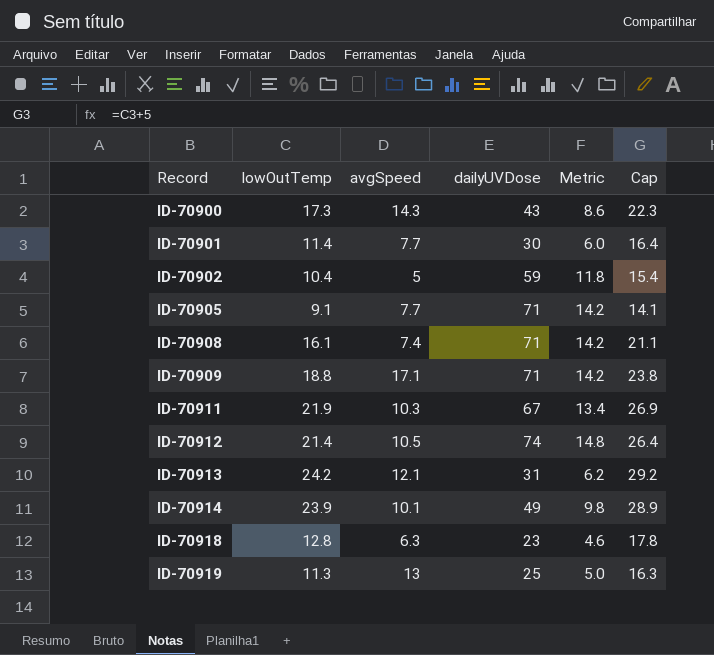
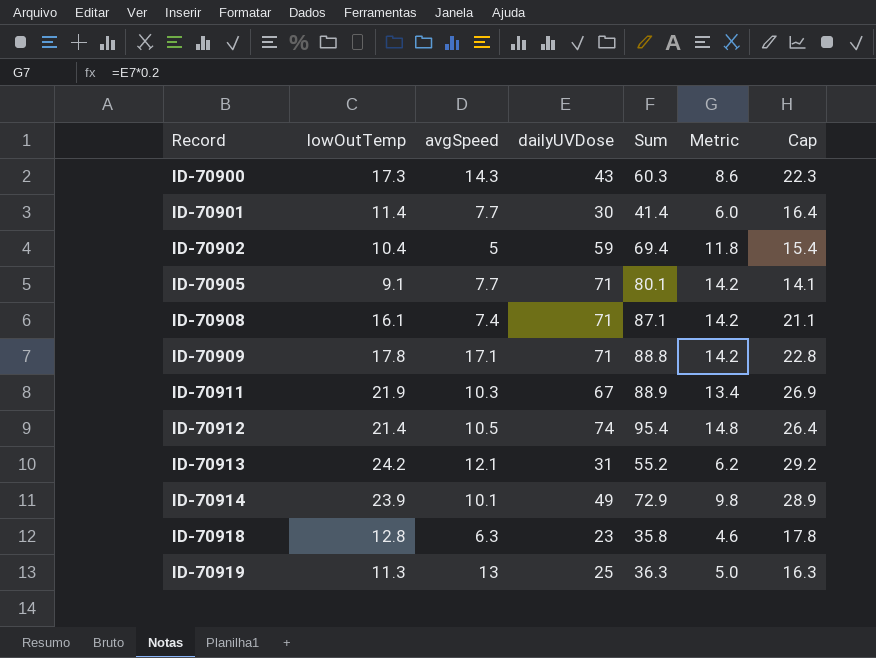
column Sum | formula: none -> [lowOutTemp] + [dailyUVDose]
ID-70909 | lowOutTemp: 18.8 -> 17.8
ID-70909 | Cap: 23.8 -> 22.8

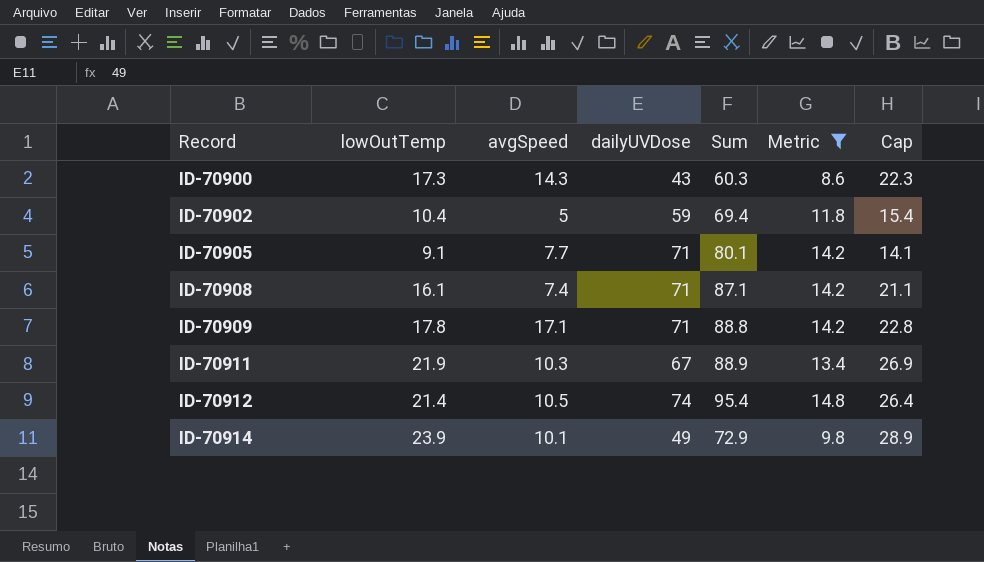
filter: none -> Metric >= 8.6

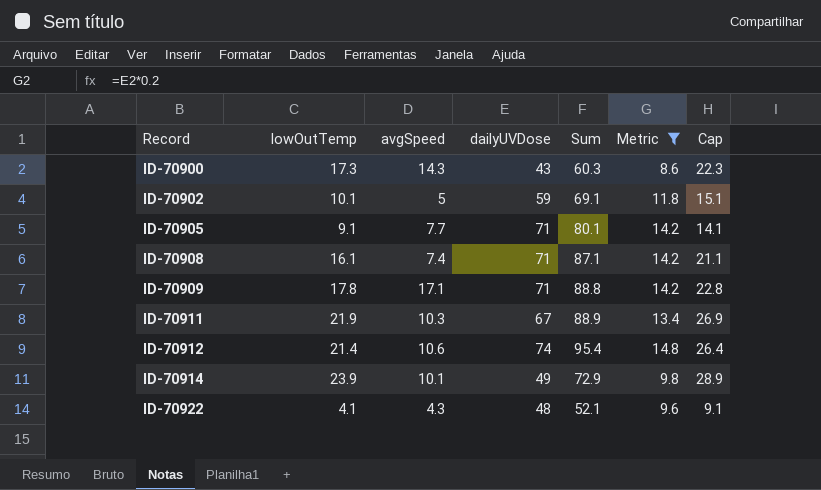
ID-70902 | lowOutTemp: 10.4 -> 10.1
ID-70902 | Sum: 69.4 -> 69.1
ID-70902 | Cap: 15.4 -> 15.1
ID-70912 | avgSpeed: 10.5 -> 10.6
row ID-70922: none -> 4.1 | 4.3 | 48 | 52.1 | 9.6 | 9.1

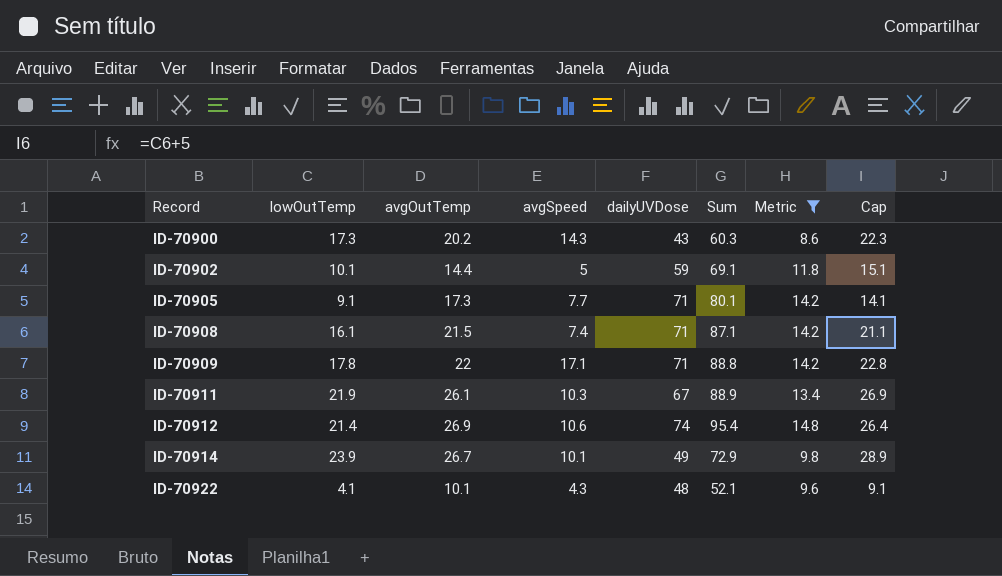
column avgOutTemp | position: none -> 3

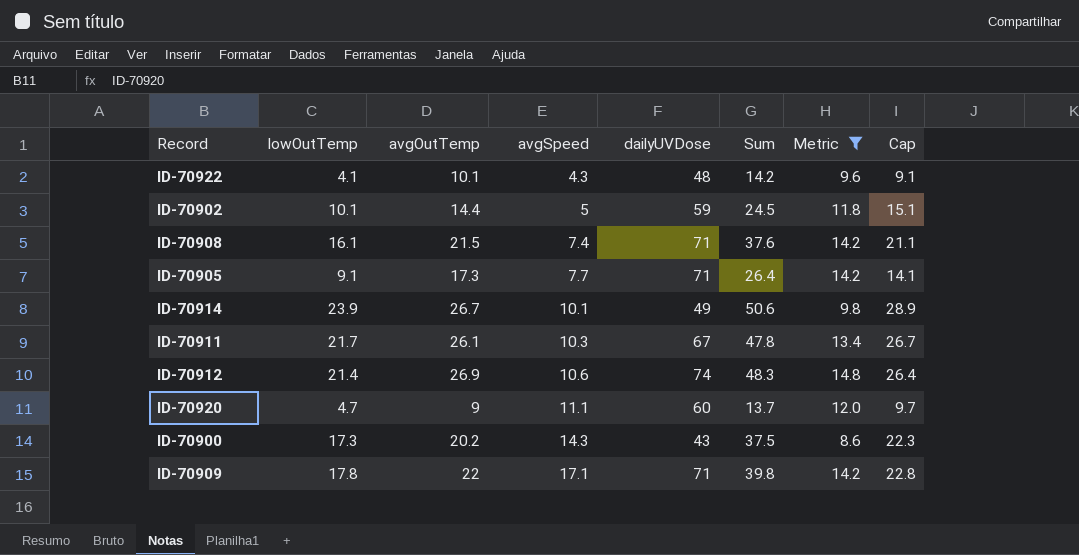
row order: Record ascending -> avgSpeed ascending
column Sum | formula: [lowOutTemp] + [dailyUVDose] -> [lowOutTemp] + [avgOutTemp]
ID-70911 | lowOutTemp: 21.9 -> 21.7
ID-70911 | Cap: 26.9 -> 26.7
row ID-70920: none -> 4.7 | 9 | 11.1 | 60 | 13.7 | 12.0 | 9.7

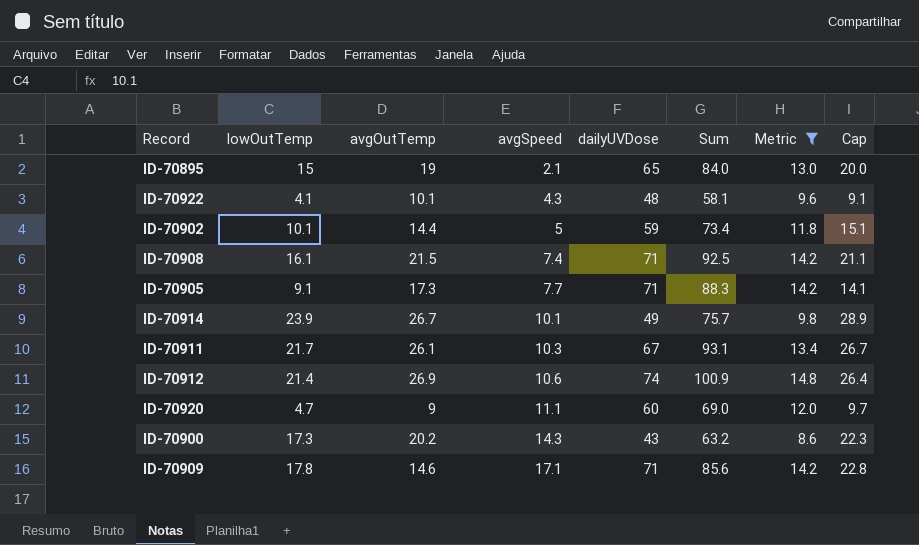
column Sum | formula: [lowOutTemp] + [avgOutTemp] -> [avgOutTemp] + [dailyUVDose]
row ID-70895: none -> 15 | 19 | 2.1 | 65 | 84.0 | 13.0 | 20.0
ID-70909 | avgOutTemp: 22 -> 14.6

